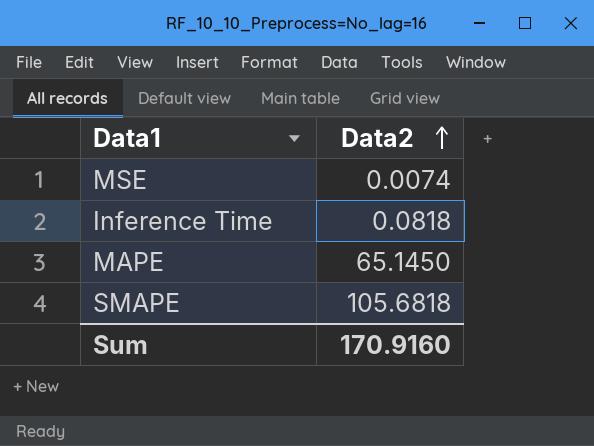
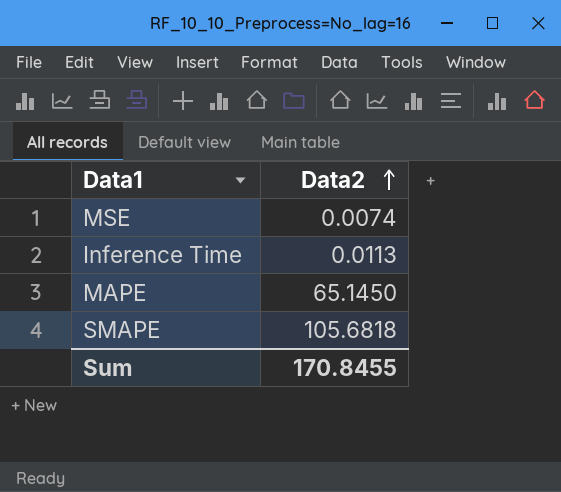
Inference Time | Data2: 0.0818 -> 0.0113
Sum | Data2: 170.9160 -> 170.8455

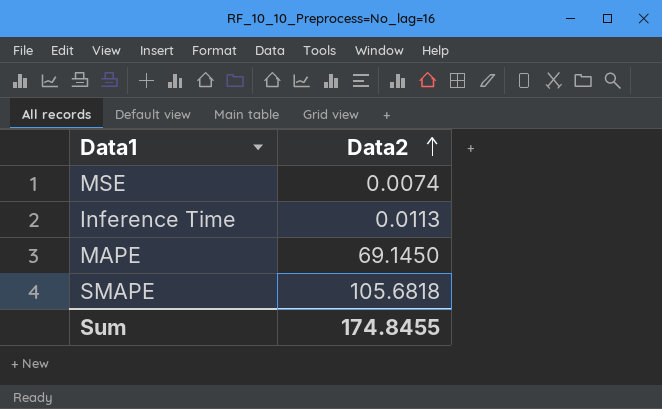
MAPE | Data2: 65.1450 -> 69.1450
Sum | Data2: 170.8455 -> 174.8455

